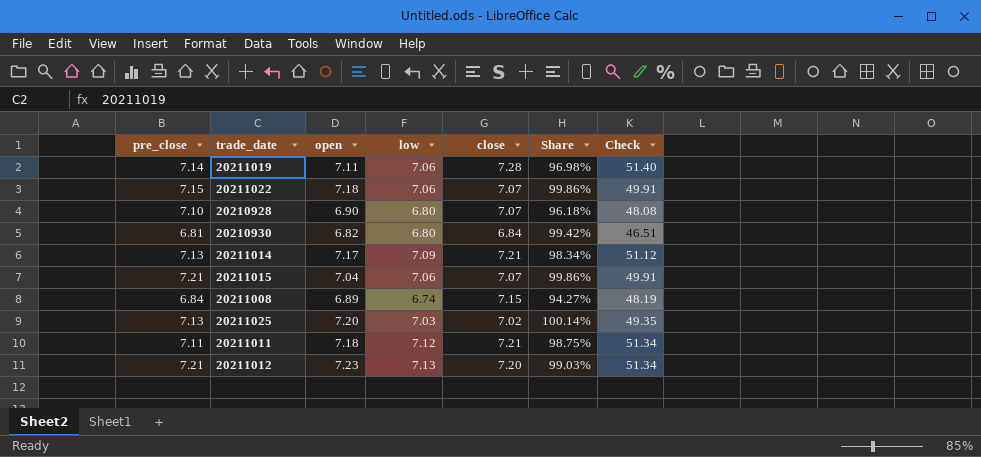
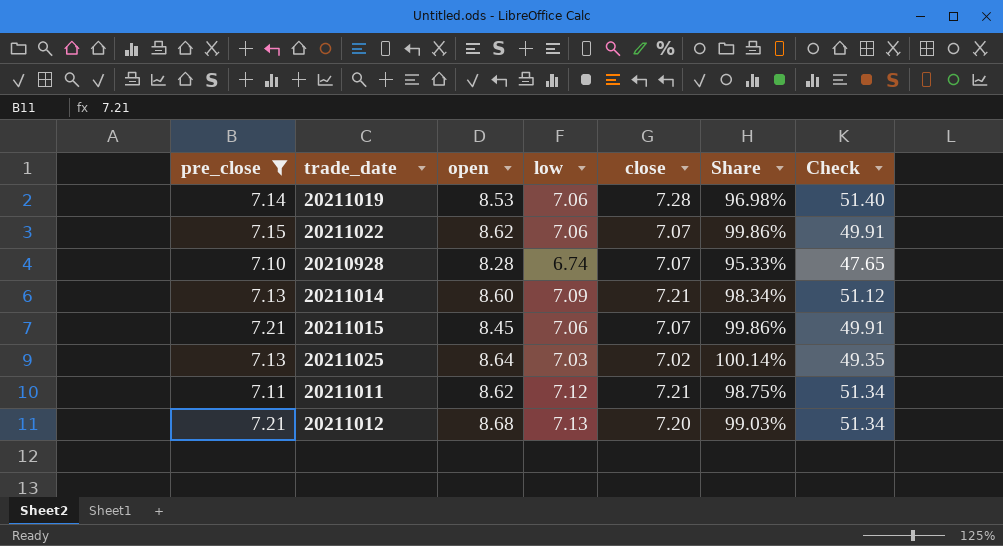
filter: none -> pre_close >= 7.10
20211019 | open: 7.11 -> 8.53
20211022 | open: 7.18 -> 8.62
20210928 | open: 6.90 -> 8.28
20210928 | low: 6.80 -> 6.74
20210928 | Share: 96.18% -> 95.33%
20210928 | Check: 48.08 -> 47.65
20211014 | open: 7.17 -> 8.60
20211015 | open: 7.04 -> 8.45
20211025 | open: 7.20 -> 8.64
20211011 | open: 7.18 -> 8.62
20211012 | open: 7.23 -> 8.68

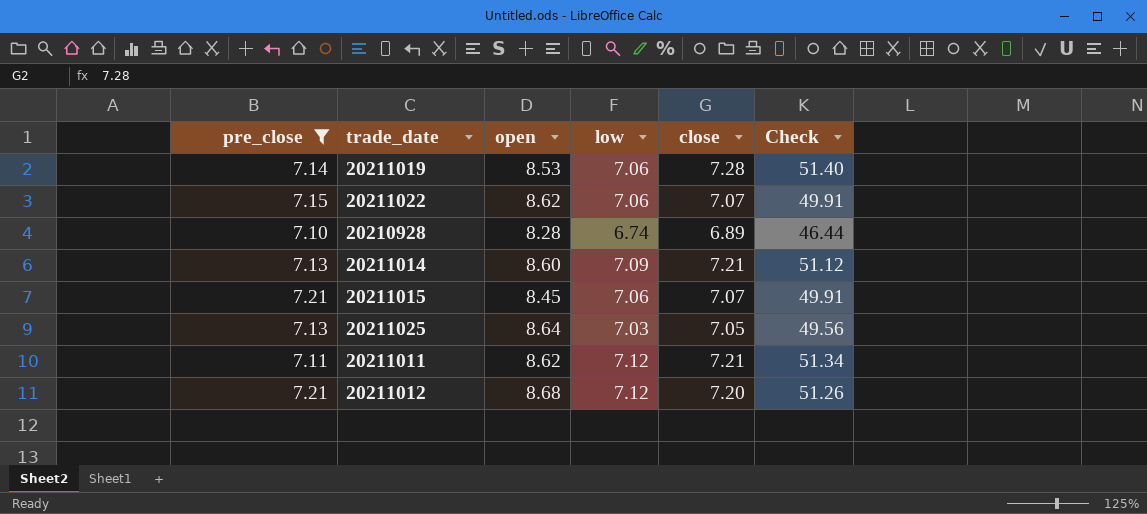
column Share | formula: [low] / [close] -> none
20210928 | close: 7.07 -> 6.89
20210928 | Check: 47.65 -> 46.44
20211025 | close: 7.02 -> 7.05
20211025 | Check: 49.35 -> 49.56
20211012 | low: 7.13 -> 7.12
20211012 | Check: 51.34 -> 51.26

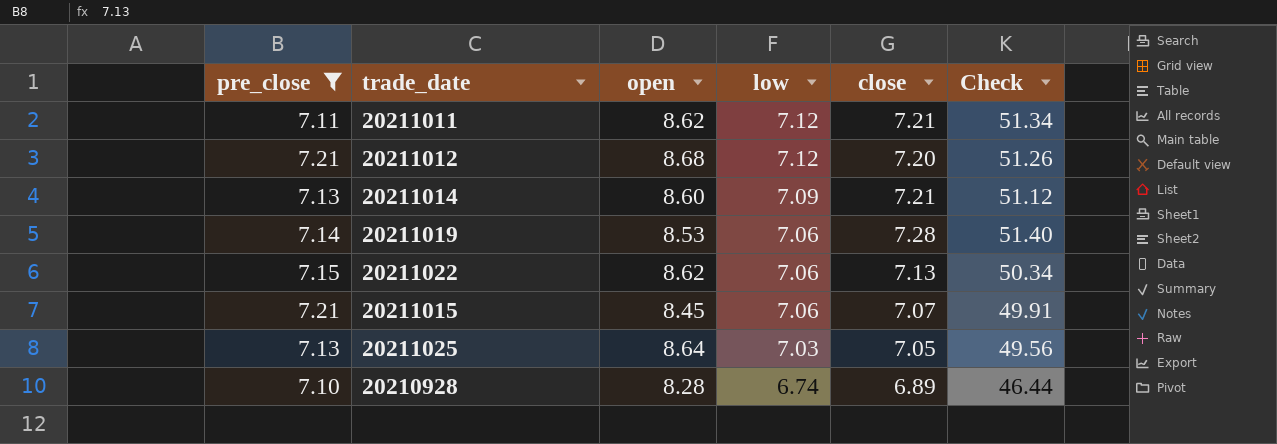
row order: none -> low descending
20211022 | close: 7.07 -> 7.13
20211022 | Check: 49.91 -> 50.34

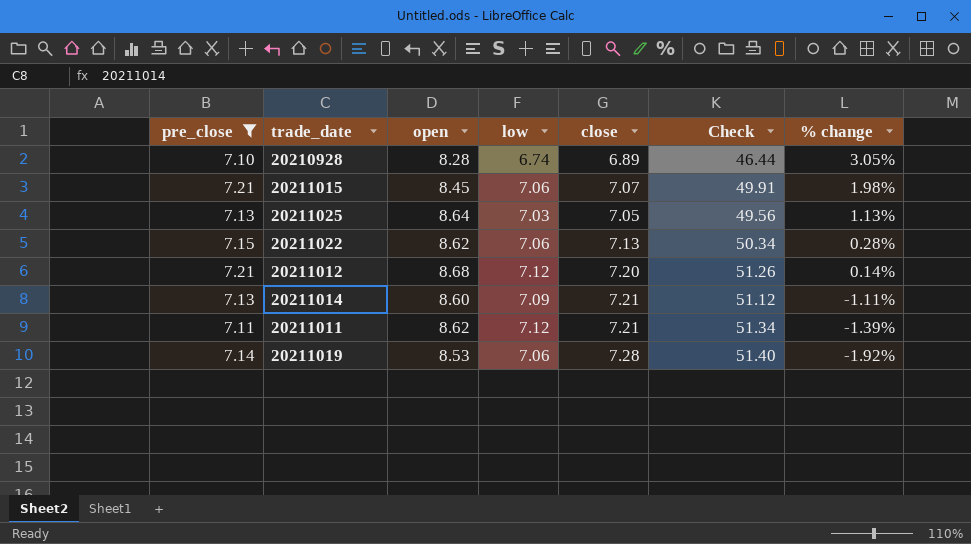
row order: low descending -> % change descending
column % change | formula: none -> ([pre_close] - [close]) / [close]

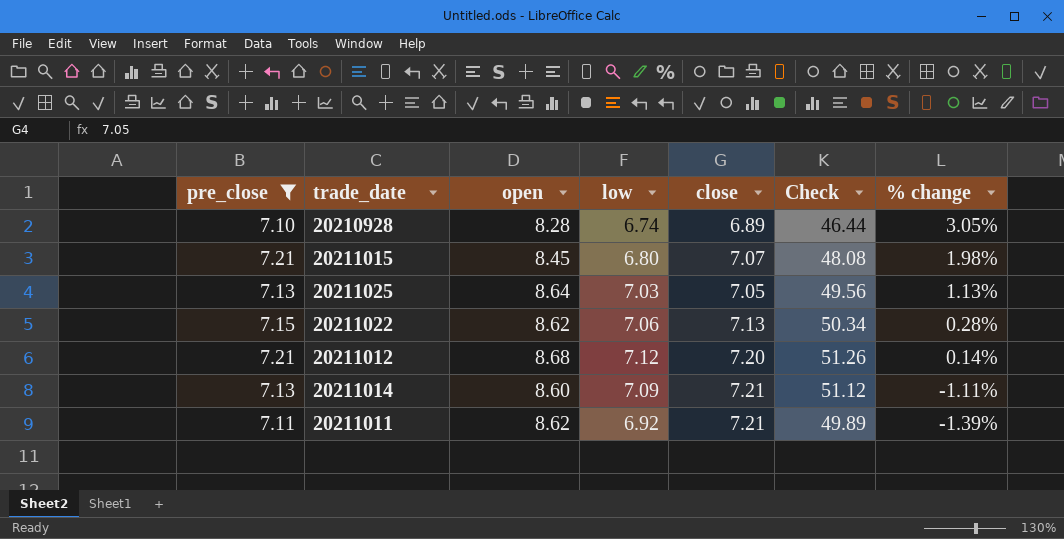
row 20211019: 7.14 | 8.53 | 7.06 | 7.28 | 51.40 | -1.92% -> none
20211015 | low: 7.06 -> 6.80
20211015 | Check: 49.91 -> 48.08
20211011 | low: 7.12 -> 6.92
20211011 | Check: 51.34 -> 49.89

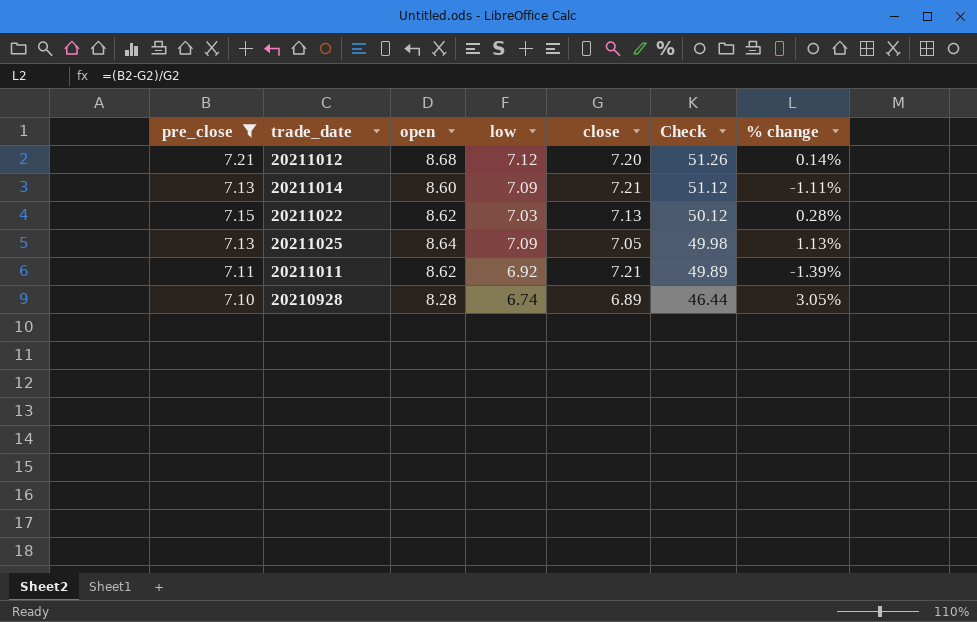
row order: % change descending -> Check descending
row 20211015: 7.21 | 8.45 | 6.80 | 7.07 | 48.08 | 1.98% -> none
20211022 | low: 7.06 -> 7.03
20211022 | Check: 50.34 -> 50.12
20211025 | low: 7.03 -> 7.09
20211025 | Check: 49.56 -> 49.98

